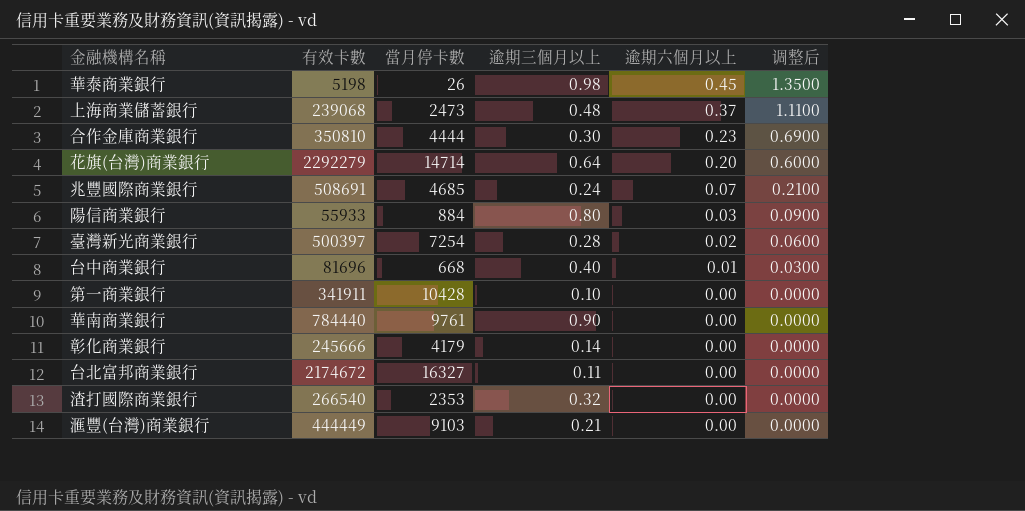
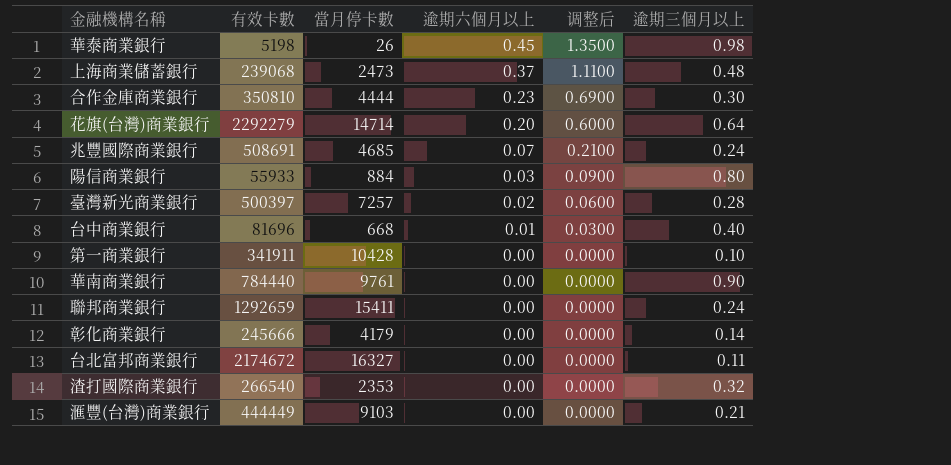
column 逾期三個月以上 | position: 4 -> 6
臺灣新光商業銀行 | 當月停卡數: 7254 -> 7257
row 聯邦商業銀行: none -> 1292659 | 15411 | 0.00 | 0.0000 | 0.24

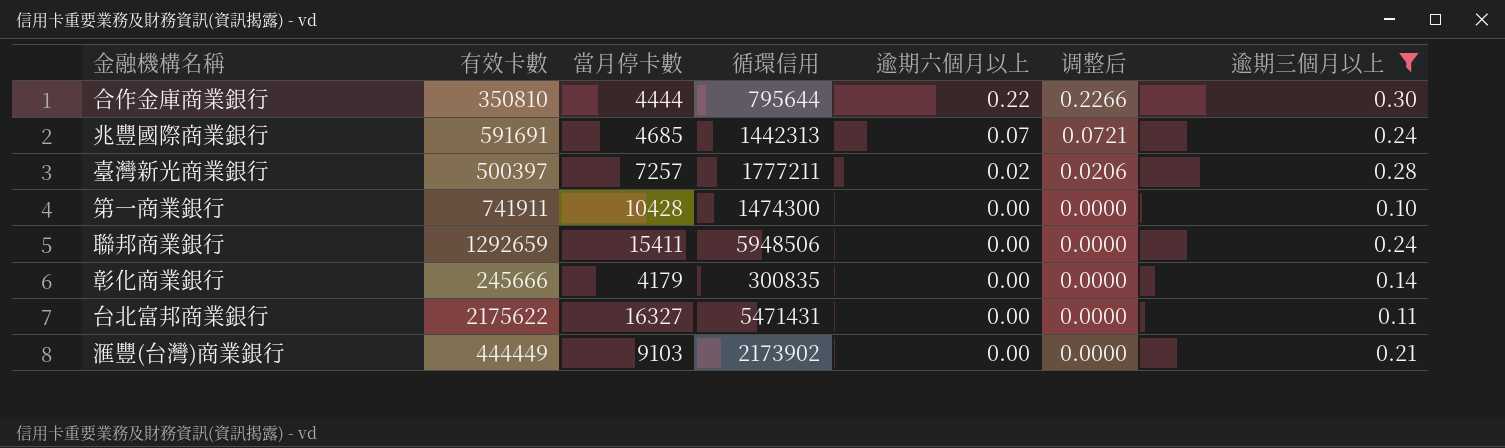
filter: none -> 逾期三個月以上 <= 0.30
column 循環信用 | position: none -> 4
column 调整后 | formula: [逾期六個月以上] * 3 -> [逾期六個月以上] * 1.03
合作金庫商業銀行 | 逾期六個月以上: 0.23 -> 0.22
兆豐國際商業銀行 | 有效卡數: 508691 -> 591691
第一商業銀行 | 有效卡數: 341911 -> 741911
台北富邦商業銀行 | 有效卡數: 2174672 -> 2175622

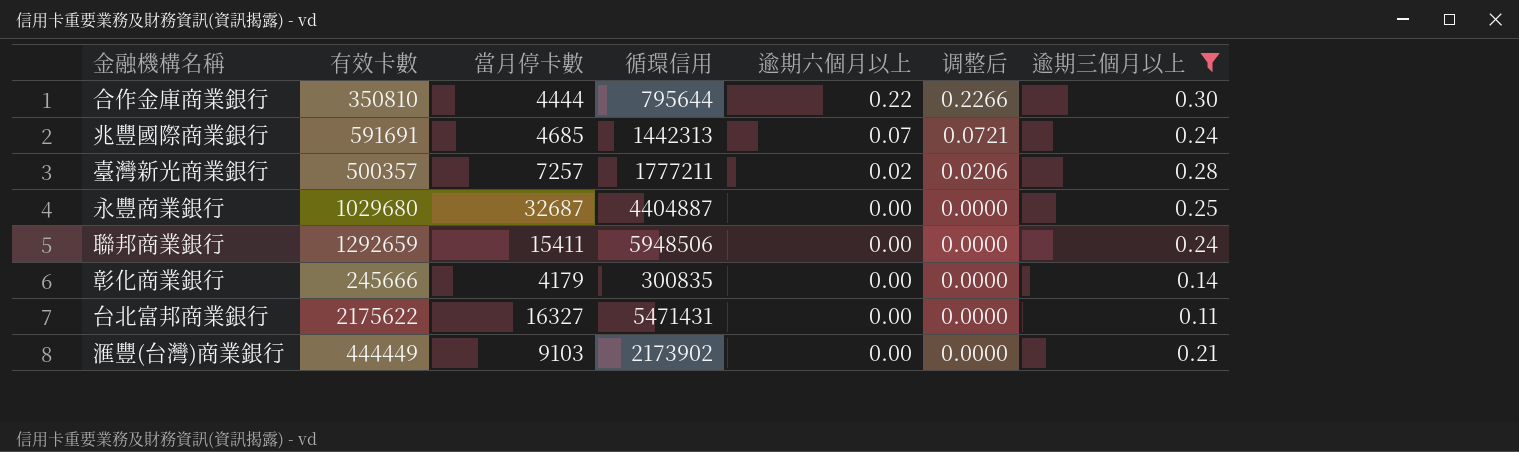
row 第一商業銀行: 741911 | 10428 | 1474300 | 0.00 | 0.0000 | 0.10 -> none
臺灣新光商業銀行 | 有效卡數: 500397 -> 500357
row 永豐商業銀行: none -> 1029680 | 32687 | 4404887 | 0.00 | 0.0000 | 0.25

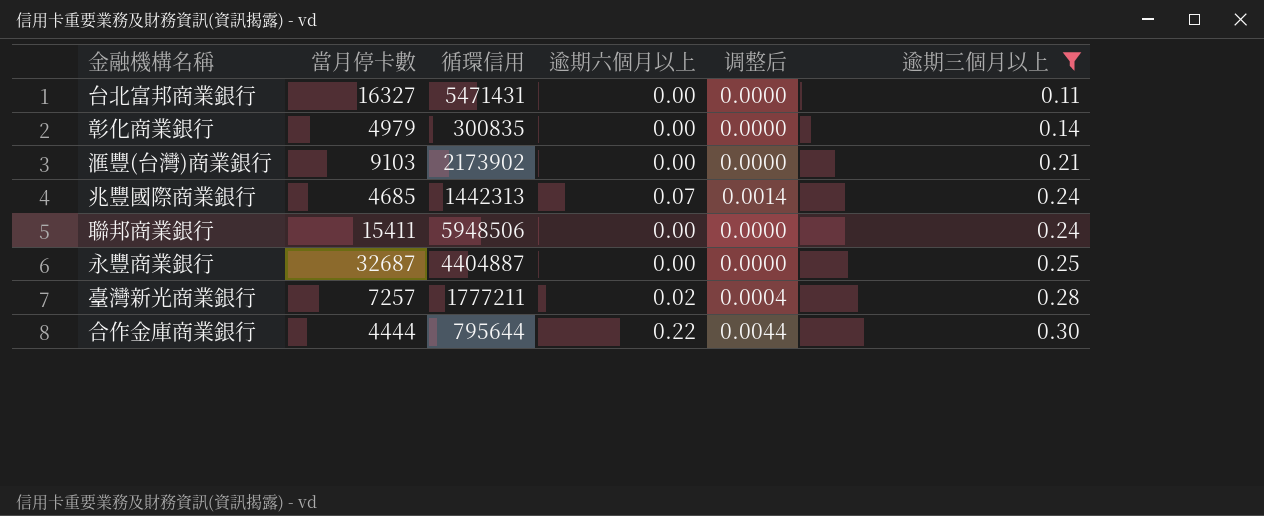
row order: 逾期六個月以上 descending -> 逾期三個月以上 ascending
column 有效卡數 | position: 2 -> none
column 调整后 | formula: [逾期六個月以上] * 1.03 -> [逾期六個月以上] * 0.02
彰化商業銀行 | 當月停卡數: 4179 -> 4979

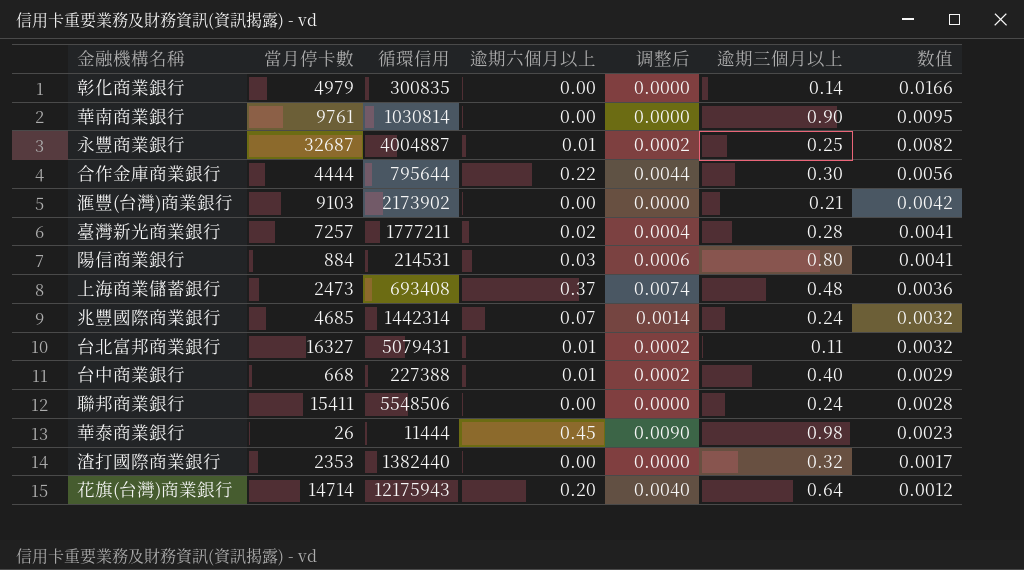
filter: 逾期三個月以上 <= 0.30 -> none
row order: 逾期三個月以上 ascending -> 数值 descending
column 数值 | formula: none -> [當月停卡數] / [循環信用]
永豐商業銀行 | 循環信用: 4404887 -> 4004887
永豐商業銀行 | 逾期六個月以上: 0.00 -> 0.01
永豐商業銀行 | 调整后: 0.0000 -> 0.0002
兆豐國際商業銀行 | 循環信用: 1442313 -> 1442314
台北富邦商業銀行 | 循環信用: 5471431 -> 5079431
台北富邦商業銀行 | 逾期六個月以上: 0.00 -> 0.01
台北富邦商業銀行 | 调整后: 0.0000 -> 0.0002
聯邦商業銀行 | 循環信用: 5948506 -> 5548506

